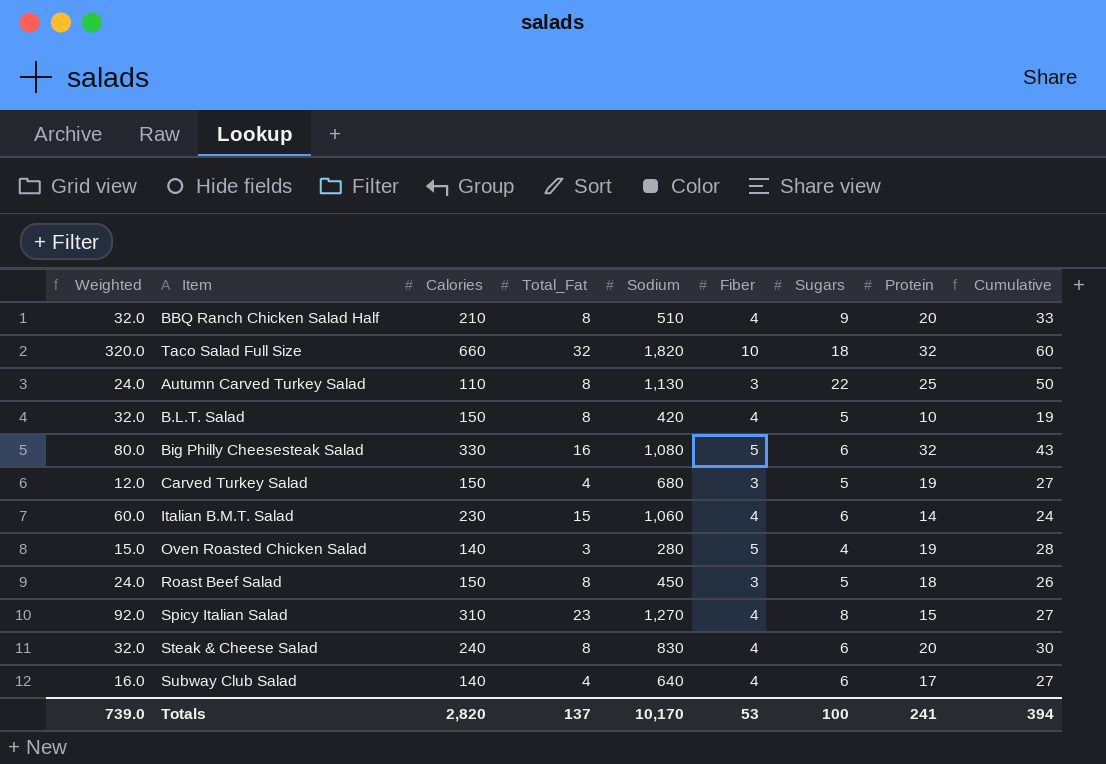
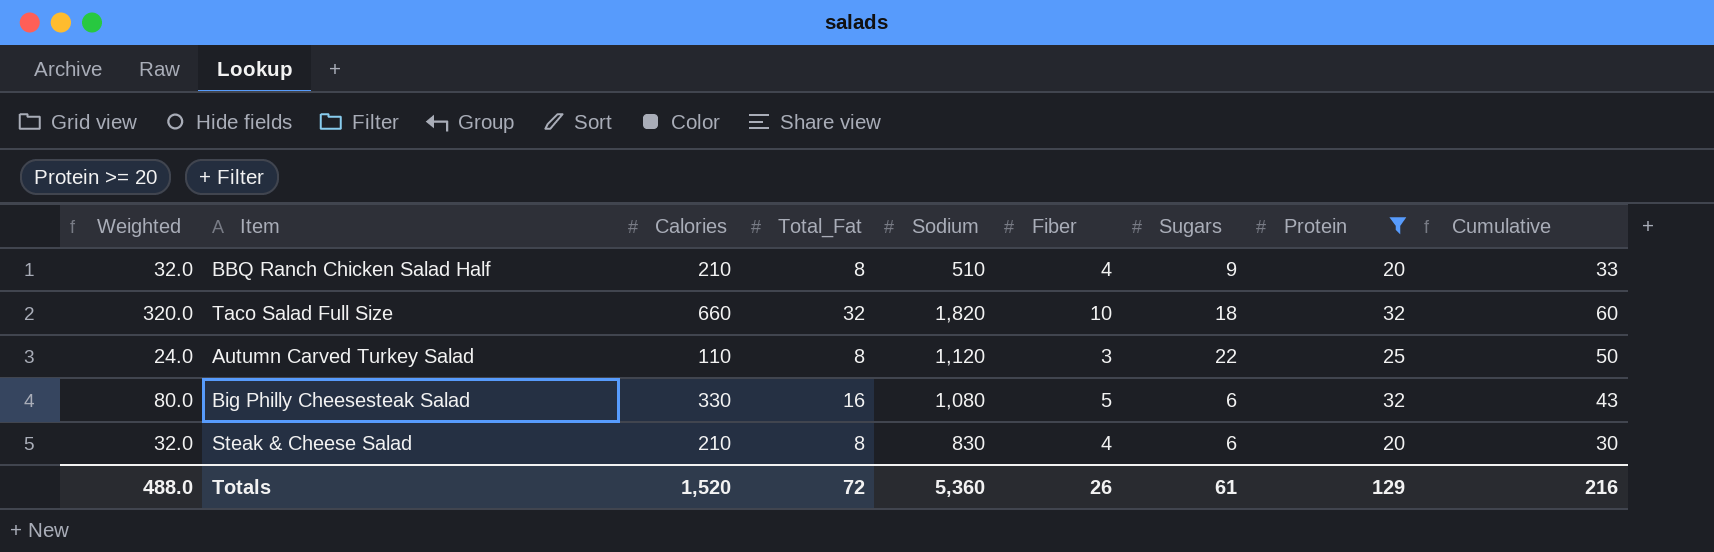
filter: none -> Protein >= 20
Autumn Carved Turkey Salad | Sodium: 1,130 -> 1,120
Steak & Cheese Salad | Calories: 240 -> 210
Totals | Weighted: 739.0 -> 488.0
Totals | Calories: 2,820 -> 1,520
Totals | Total_Fat: 137 -> 72
Totals | Sodium: 10,170 -> 5,360
Totals | Fiber: 53 -> 26
Totals | Sugars: 100 -> 61
Totals | Protein: 241 -> 129
Totals | Cumulative: 394 -> 216

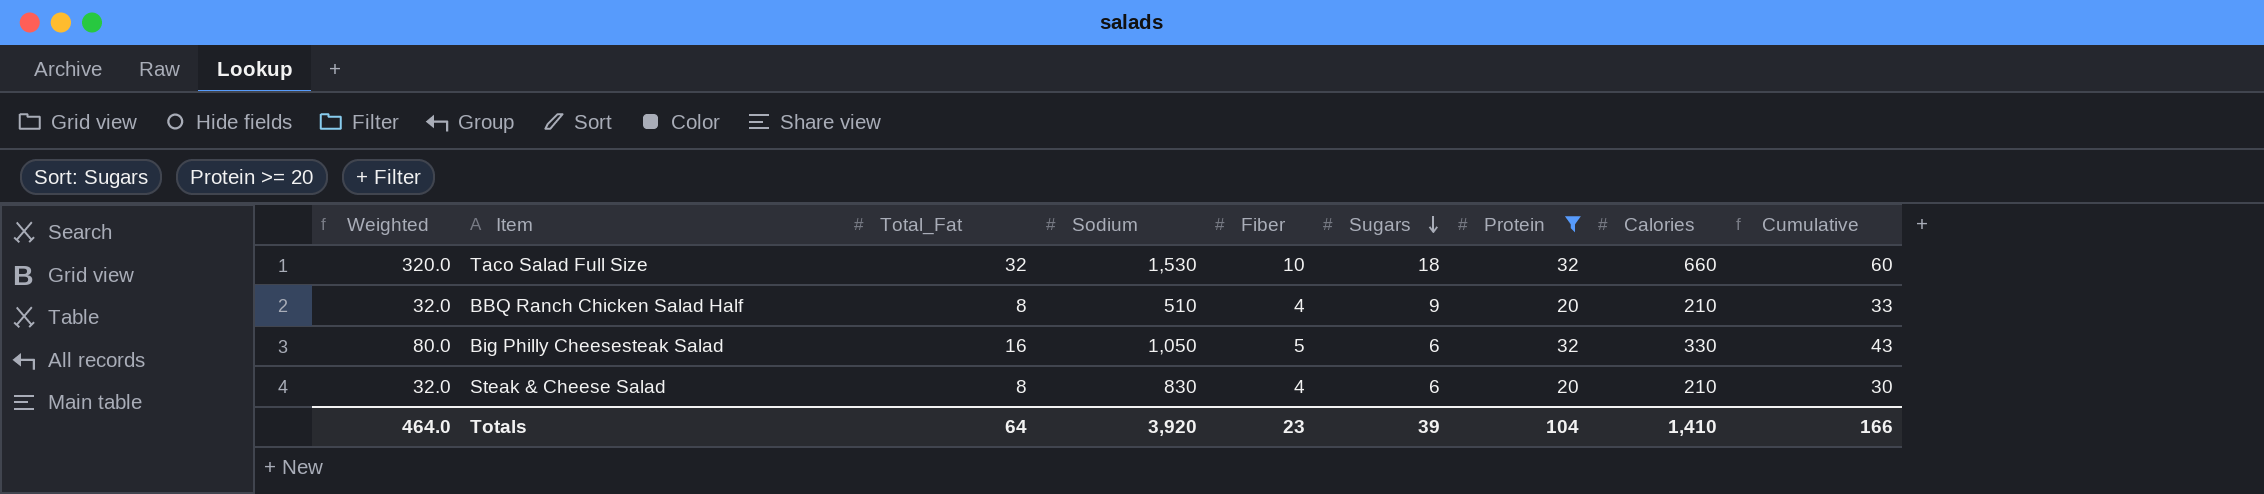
row order: none -> Sugars descending
column Calories | position: 3 -> 8
row Autumn Carved Turkey Salad: 24.0 | 110 | 8 | 1,120 | 3 | 22 | 25 | 50 -> none
Taco Salad Full Size | Sodium: 1,820 -> 1,530
Big Philly Cheesesteak Salad | Sodium: 1,080 -> 1,050
Totals | Weighted: 488.0 -> 464.0
Totals | Total_Fat: 72 -> 64
Totals | Sodium: 5,360 -> 3,920
Totals | Fiber: 26 -> 23
Totals | Sugars: 61 -> 39
Totals | Protein: 129 -> 104
Totals | Calories: 1,520 -> 1,410
Totals | Cumulative: 216 -> 166

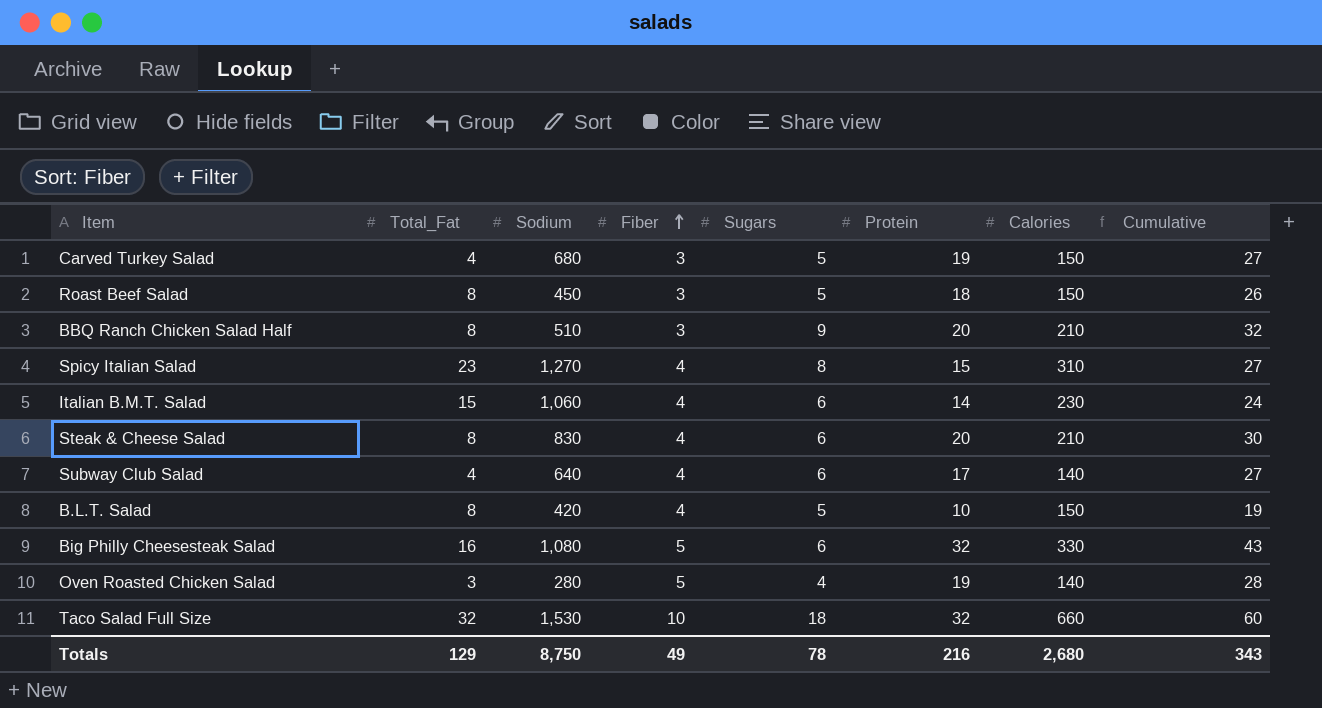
filter: Protein >= 20 -> none
row order: Sugars descending -> Fiber ascending
column Weighted | formula: [Total_Fat] * [Fiber] -> none
BBQ Ranch Chicken Salad Half | Fiber: 4 -> 3
BBQ Ranch Chicken Salad Half | Cumulative: 33 -> 32
Big Philly Cheesesteak Salad | Sodium: 1,050 -> 1,080
Totals | Total_Fat: 64 -> 129
Totals | Sodium: 3,920 -> 8,750
Totals | Fiber: 23 -> 49
Totals | Sugars: 39 -> 78
Totals | Protein: 104 -> 216
Totals | Calories: 1,410 -> 2,680
Totals | Cumulative: 166 -> 343

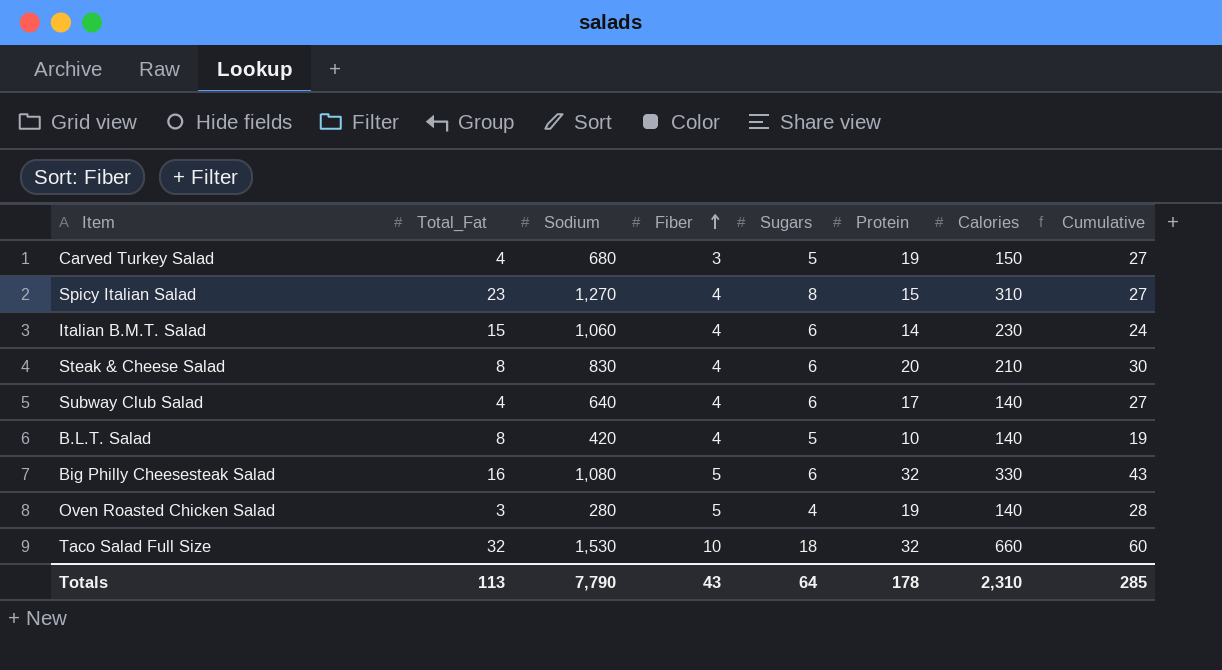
row Roast Beef Salad: 8 | 450 | 3 | 5 | 18 | 150 | 26 -> none
row BBQ Ranch Chicken Salad Half: 8 | 510 | 3 | 9 | 20 | 210 | 32 -> none
B.L.T. Salad | Calories: 150 -> 140
Totals | Total_Fat: 129 -> 113
Totals | Sodium: 8,750 -> 7,790
Totals | Fiber: 49 -> 43
Totals | Sugars: 78 -> 64
Totals | Protein: 216 -> 178
Totals | Calories: 2,680 -> 2,310
Totals | Cumulative: 343 -> 285

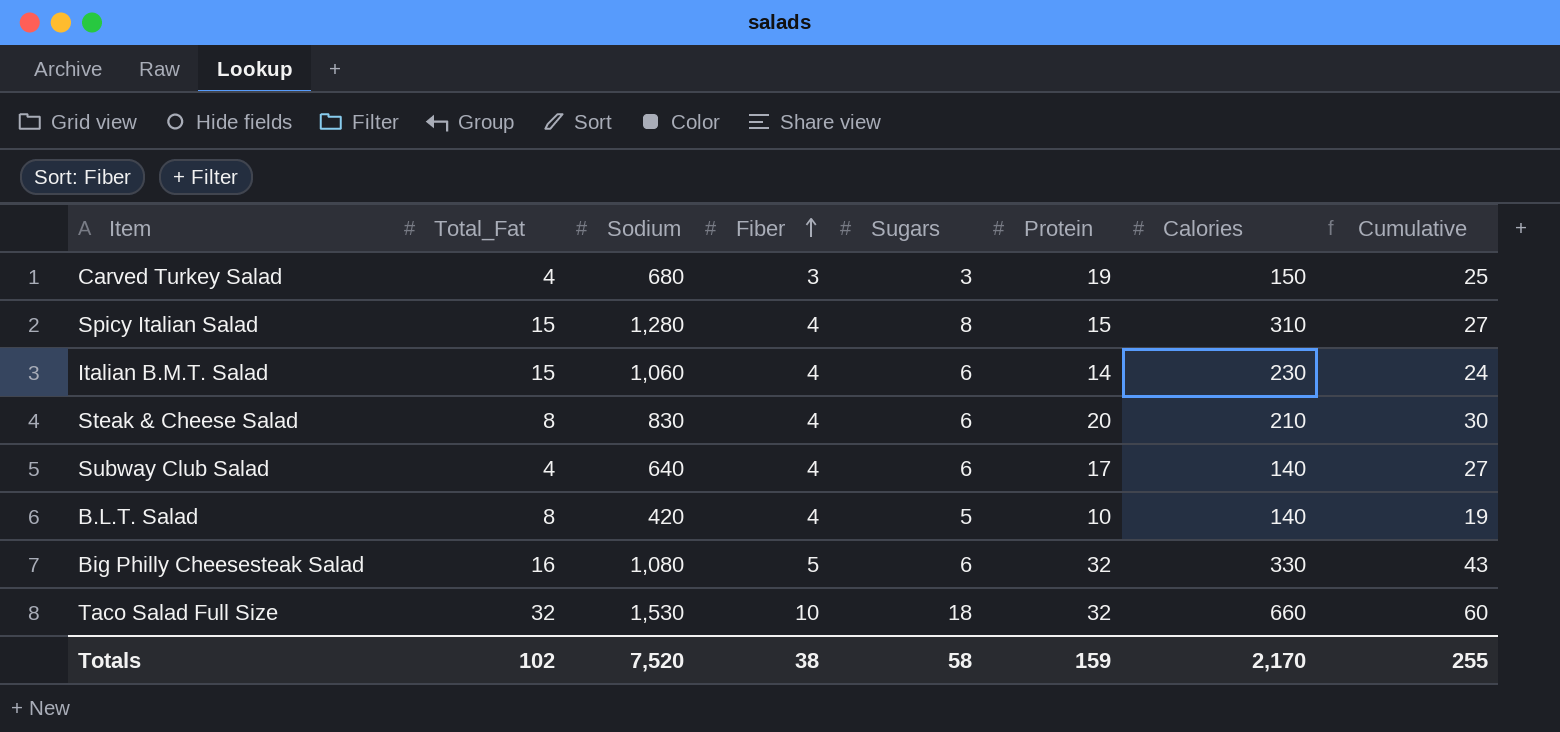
row Oven Roasted Chicken Salad: 3 | 280 | 5 | 4 | 19 | 140 | 28 -> none
Carved Turkey Salad | Sugars: 5 -> 3
Carved Turkey Salad | Cumulative: 27 -> 25
Spicy Italian Salad | Total_Fat: 23 -> 15
Spicy Italian Salad | Sodium: 1,270 -> 1,280
Totals | Total_Fat: 113 -> 102
Totals | Sodium: 7,790 -> 7,520
Totals | Fiber: 43 -> 38
Totals | Sugars: 64 -> 58
Totals | Protein: 178 -> 159
Totals | Calories: 2,310 -> 2,170
Totals | Cumulative: 285 -> 255

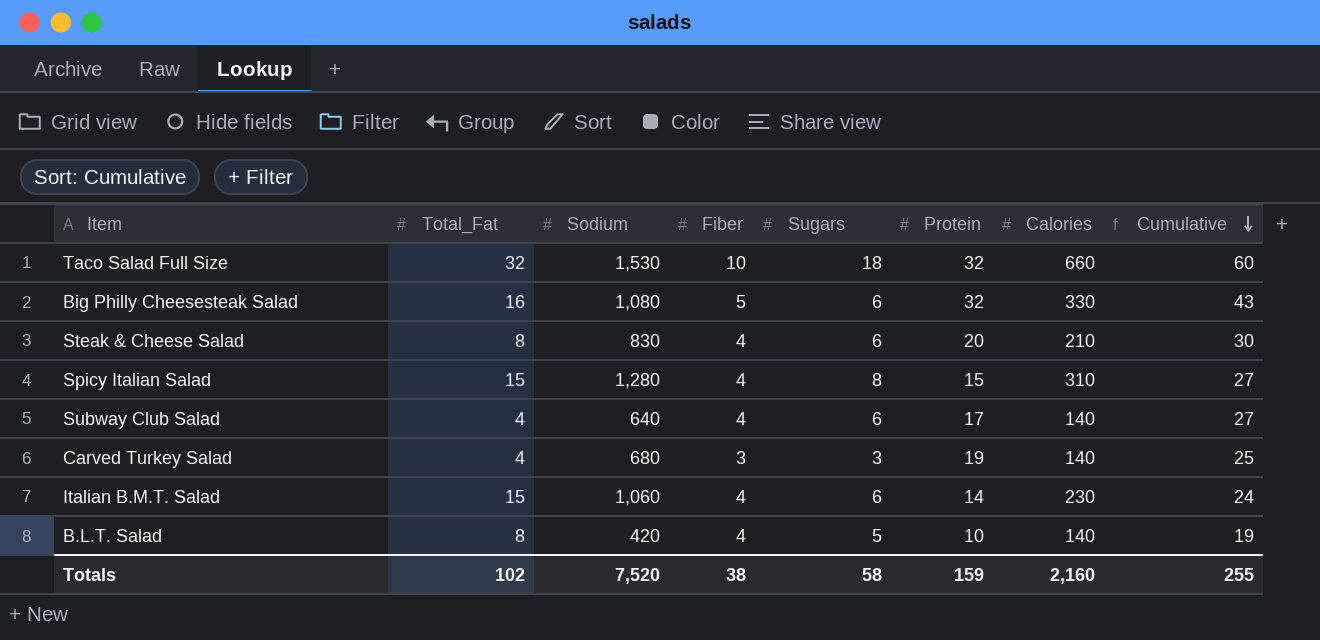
row order: Fiber ascending -> Cumulative descending
Carved Turkey Salad | Calories: 150 -> 140
Totals | Calories: 2,170 -> 2,160

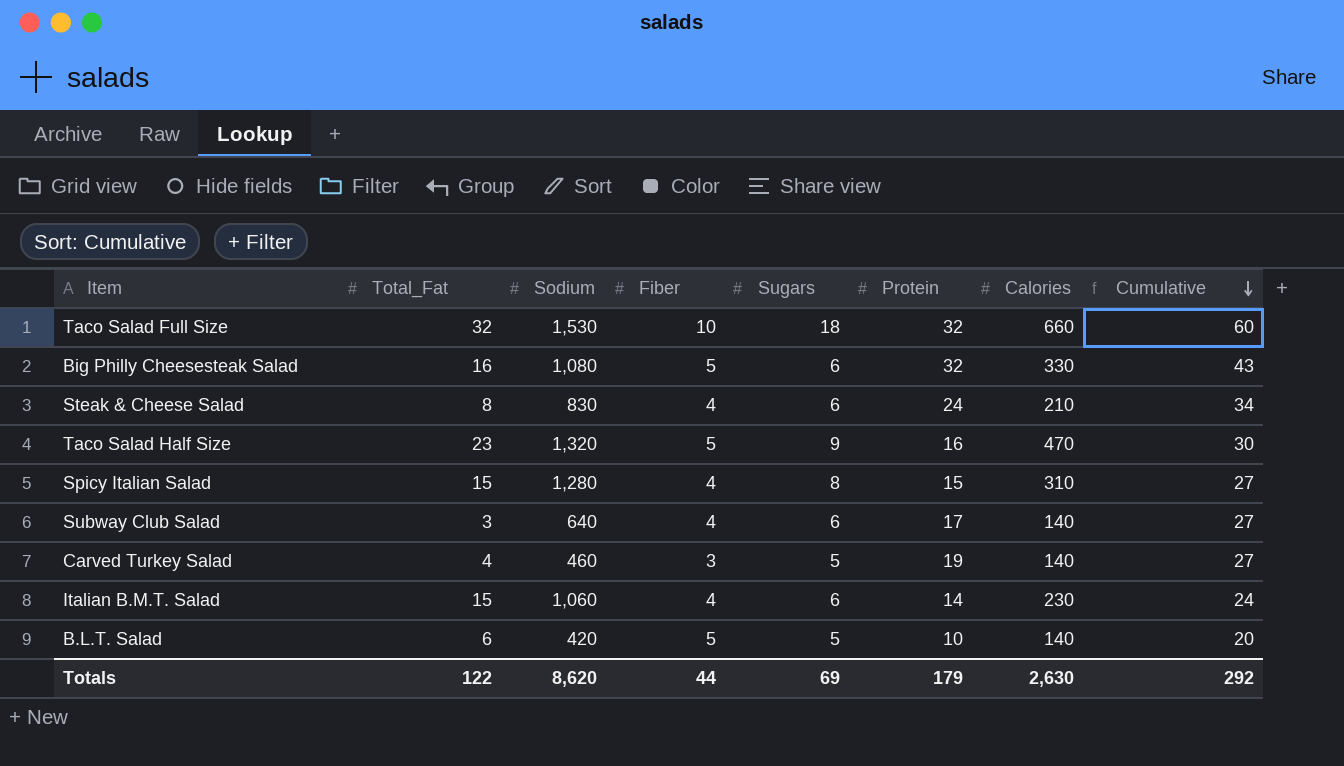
Steak & Cheese Salad | Protein: 20 -> 24
Steak & Cheese Salad | Cumulative: 30 -> 34
row Taco Salad Half Size: none -> 23 | 1,320 | 5 | 9 | 16 | 470 | 30
Subway Club Salad | Total_Fat: 4 -> 3
Carved Turkey Salad | Sodium: 680 -> 460
Carved Turkey Salad | Sugars: 3 -> 5
Carved Turkey Salad | Cumulative: 25 -> 27
B.L.T. Salad | Total_Fat: 8 -> 6
B.L.T. Salad | Fiber: 4 -> 5
B.L.T. Salad | Cumulative: 19 -> 20
Totals | Total_Fat: 102 -> 122
Totals | Sodium: 7,520 -> 8,620
Totals | Fiber: 38 -> 44
Totals | Sugars: 58 -> 69
Totals | Protein: 159 -> 179
Totals | Calories: 2,160 -> 2,630
Totals | Cumulative: 255 -> 292

